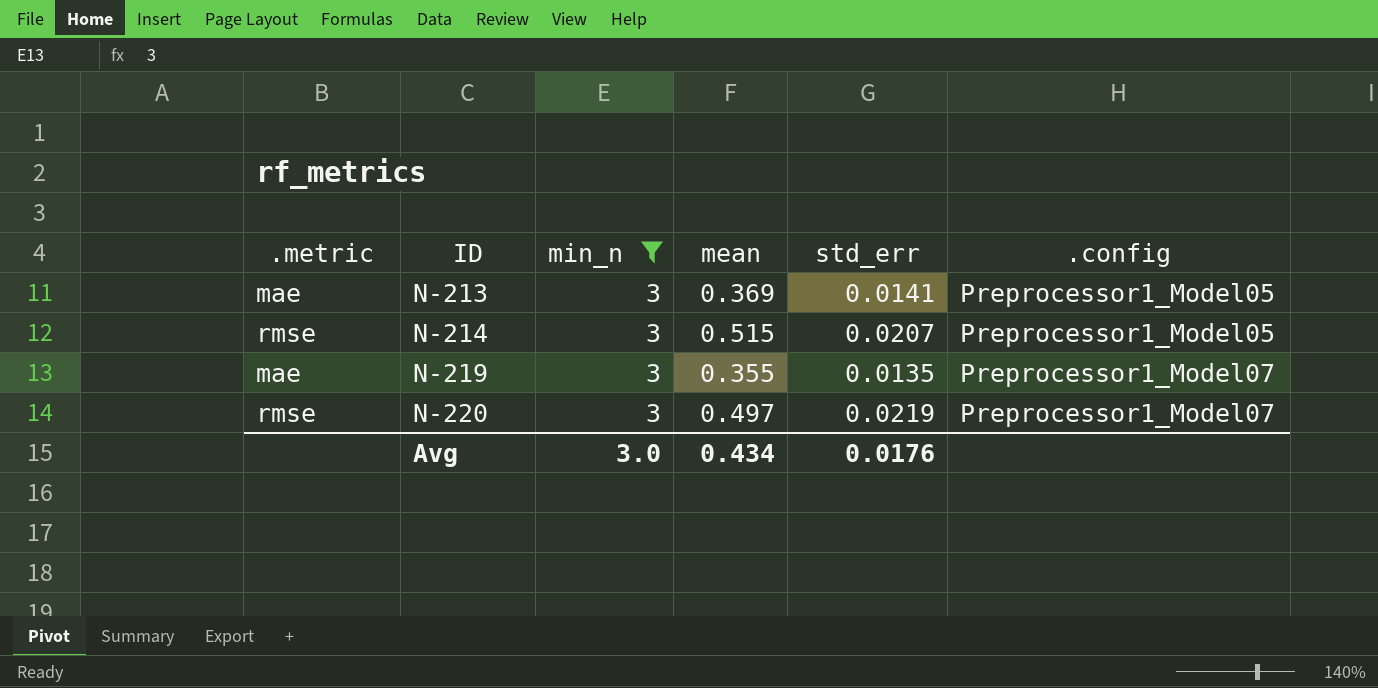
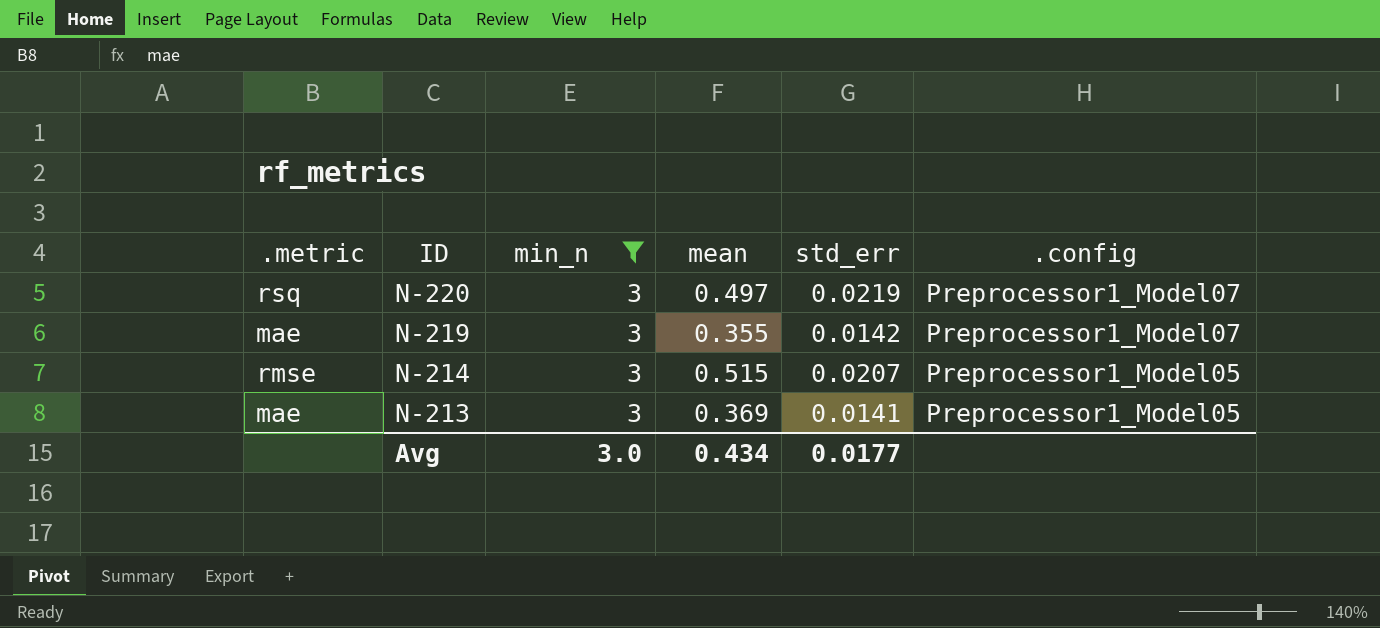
row order: ID ascending -> ID descending
N-220 | .metric: rmse -> rsq
N-219 | std_err: 0.0135 -> 0.0142
Avg | std_err: 0.0176 -> 0.0177

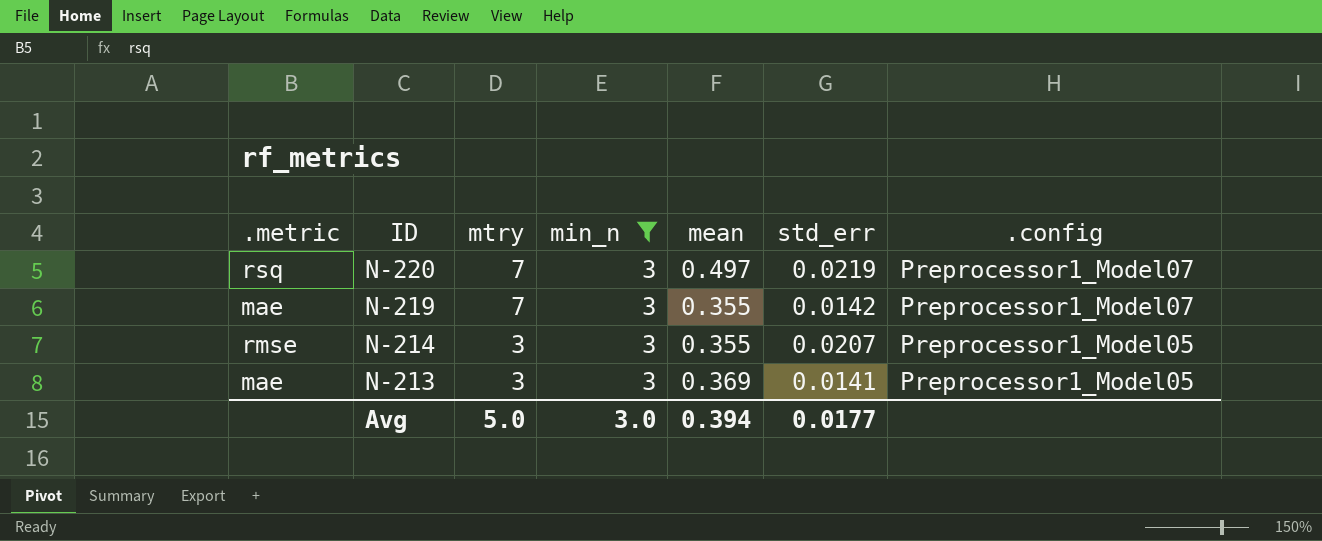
column mtry | position: none -> 3
N-214 | mean: 0.515 -> 0.355
Avg | mean: 0.434 -> 0.394

